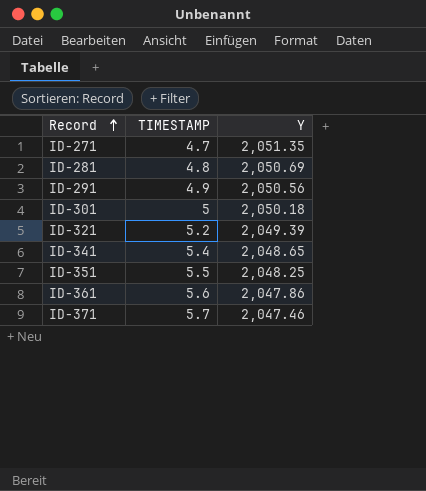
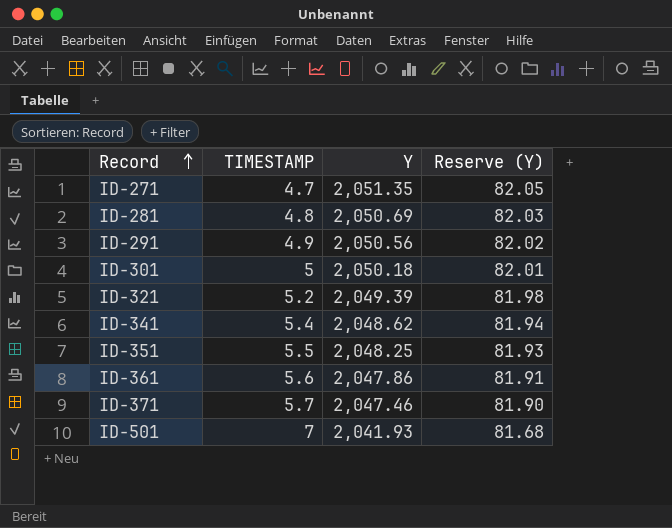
column Reserve (Y) | formula: none -> [Y] * 0.04
ID-341 | Y: 2,048.65 -> 2,048.62
row ID-501: none -> 7 | 2,041.93 | 81.68

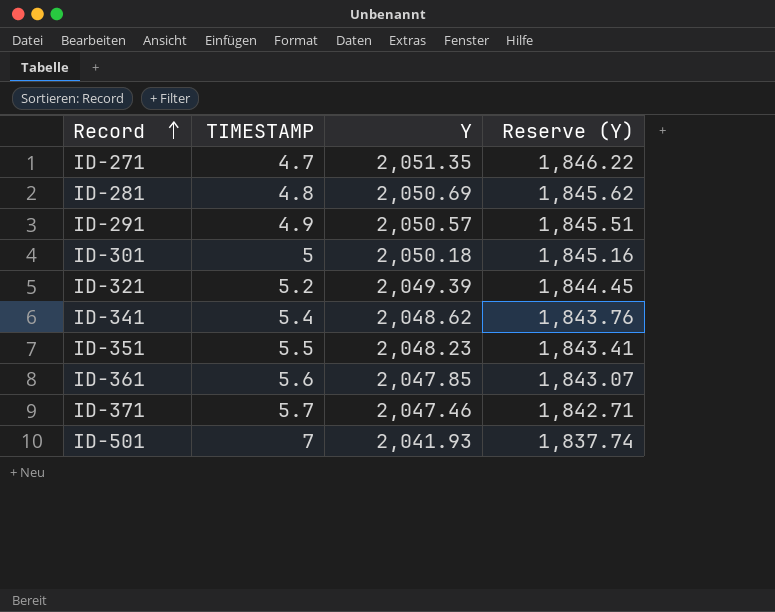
column Reserve (Y) | formula: [Y] * 0.04 -> [Y] * 0.9
ID-291 | Y: 2,050.56 -> 2,050.57
ID-351 | Y: 2,048.25 -> 2,048.23
ID-361 | Y: 2,047.86 -> 2,047.85

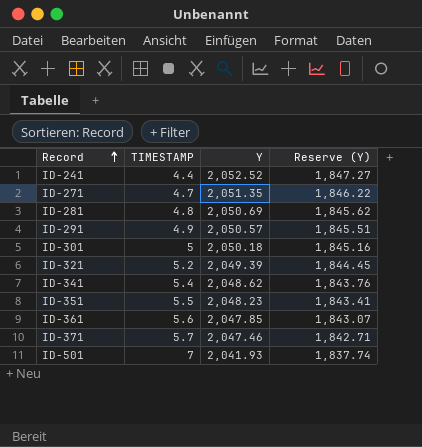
row ID-241: none -> 4.4 | 2,052.52 | 1,847.27

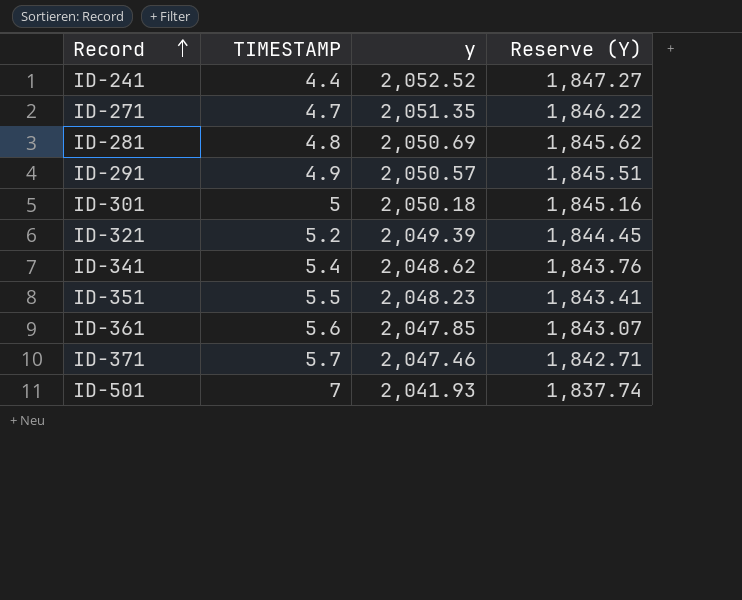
column name: Y -> y

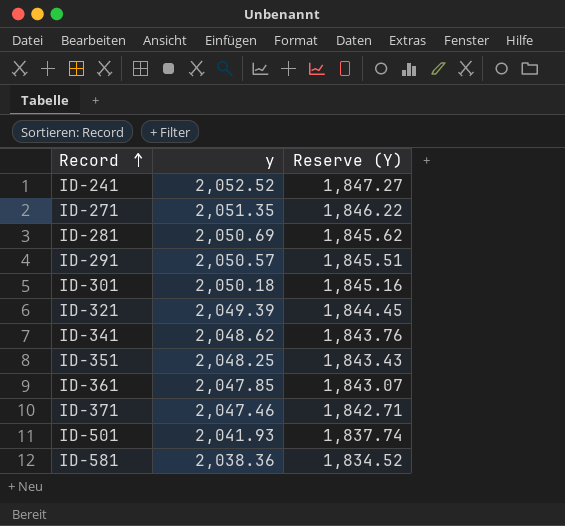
column TIMESTAMP | position: 2 -> none
ID-351 | y: 2,048.23 -> 2,048.25
ID-351 | Reserve (Y): 1,843.41 -> 1,843.43
row ID-581: none -> 2,038.36 | 1,834.52

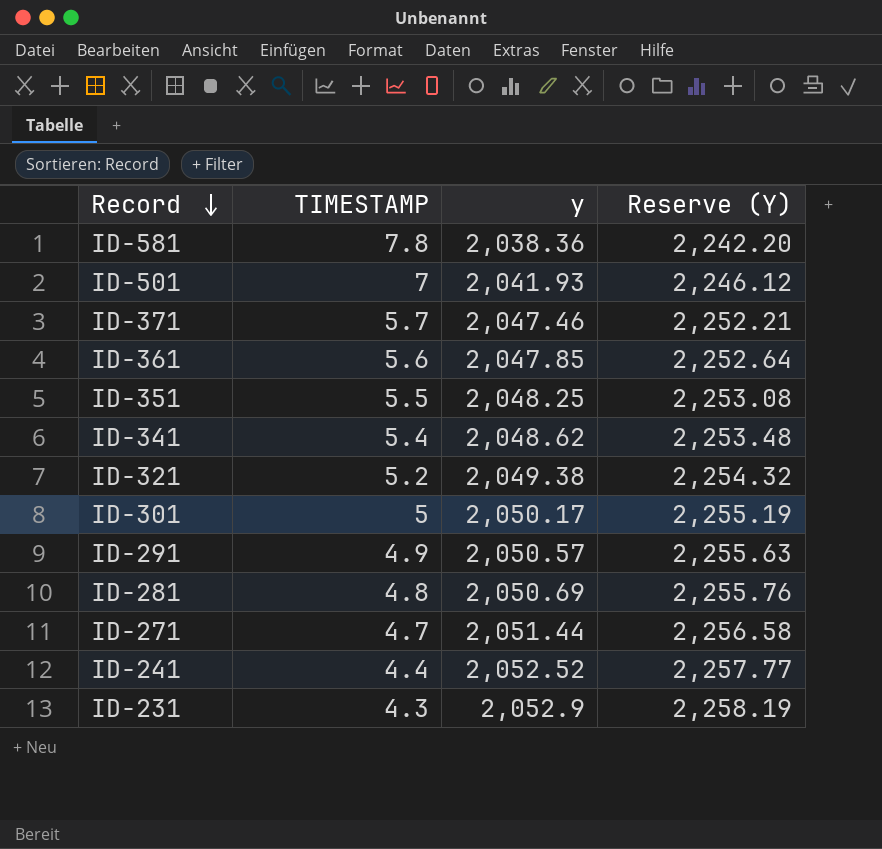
row order: Record ascending -> Record descending
column TIMESTAMP | position: none -> 2
column Reserve (Y) | formula: [y] * 0.9 -> [y] * 1.1
ID-321 | y: 2,049.39 -> 2,049.38
ID-301 | y: 2,050.18 -> 2,050.17
ID-271 | y: 2,051.35 -> 2,051.44
row ID-231: none -> 4.3 | 2,052.9 | 2,258.19

